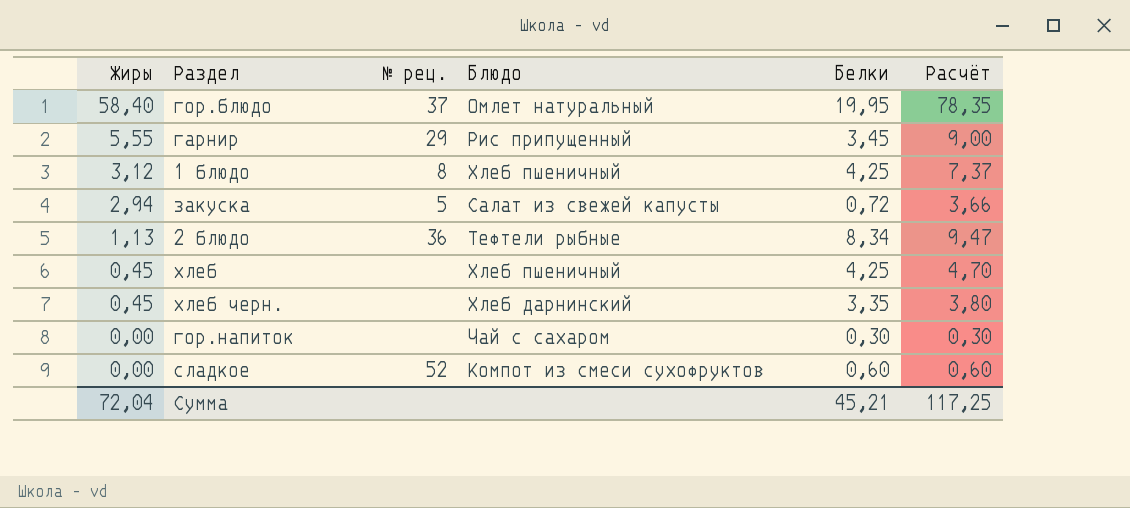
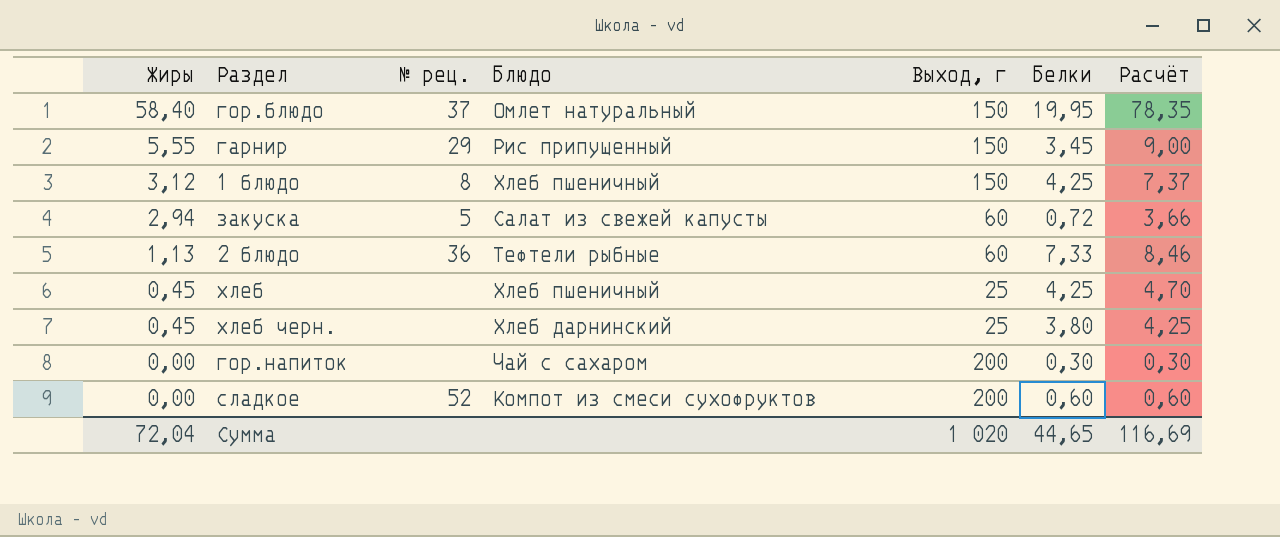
column Выход, г | position: none -> 5
2 блюдо | Белки: 8,34 -> 7,33
2 блюдо | Расчёт: 9,47 -> 8,46
хлеб черн. | Белки: 3,35 -> 3,80
хлеб черн. | Расчёт: 3,80 -> 4,25
Сумма | Белки: 45,21 -> 44,65
Сумма | Расчёт: 117,25 -> 116,69

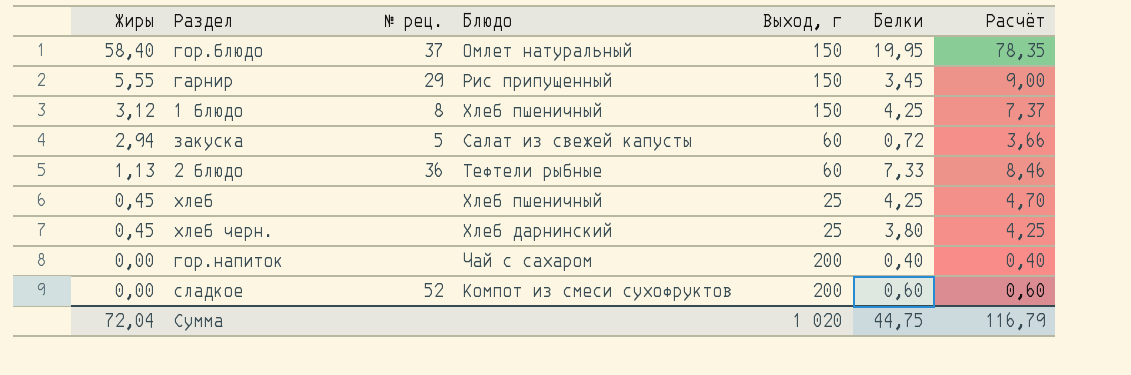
гор.напиток | Белки: 0,30 -> 0,40
гор.напиток | Расчёт: 0,30 -> 0,40
Сумма | Белки: 44,65 -> 44,75
Сумма | Расчёт: 116,69 -> 116,79

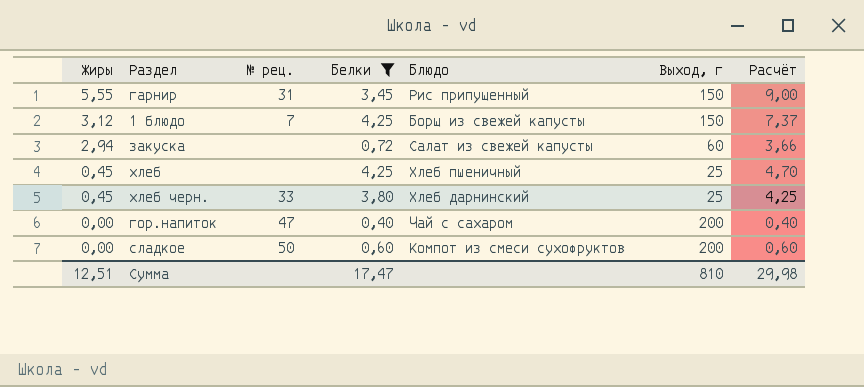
filter: none -> Белки <= 4,25
column Белки | position: 6 -> 4
гарнир | № рец.: 29 -> 31
1 блюдо | № рец.: 8 -> 7
1 блюдо | Блюдо: Хлеб пшеничный -> Борщ из свежей капусты
закуска | № рец.: 5 -> none
хлеб черн. | № рец.: none -> 33
гор.напиток | № рец.: none -> 47
сладкое | № рец.: 52 -> 50
Сумма | Жиры: 72,04 -> 12,51
Сумма | Белки: 44,75 -> 17,47
Сумма | Выход, г: 1 020 -> 810
Сумма | Расчёт: 116,79 -> 29,98

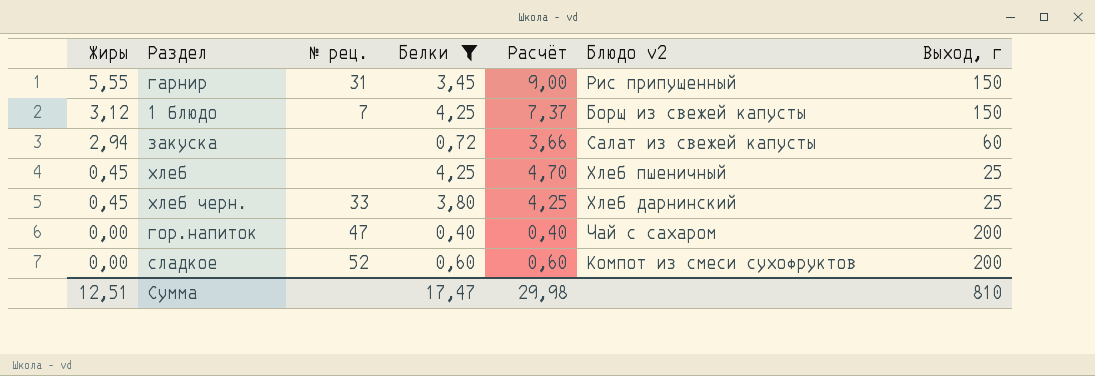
column Расчёт | position: 7 -> 5
column name: Блюдо -> Блюдо v2
сладкое | № рец.: 50 -> 52

